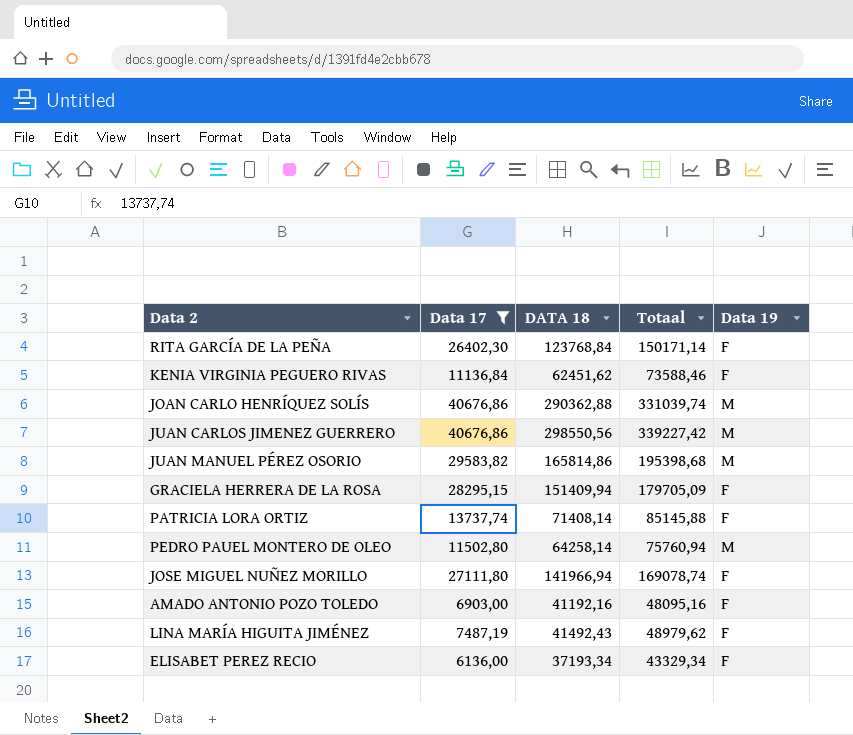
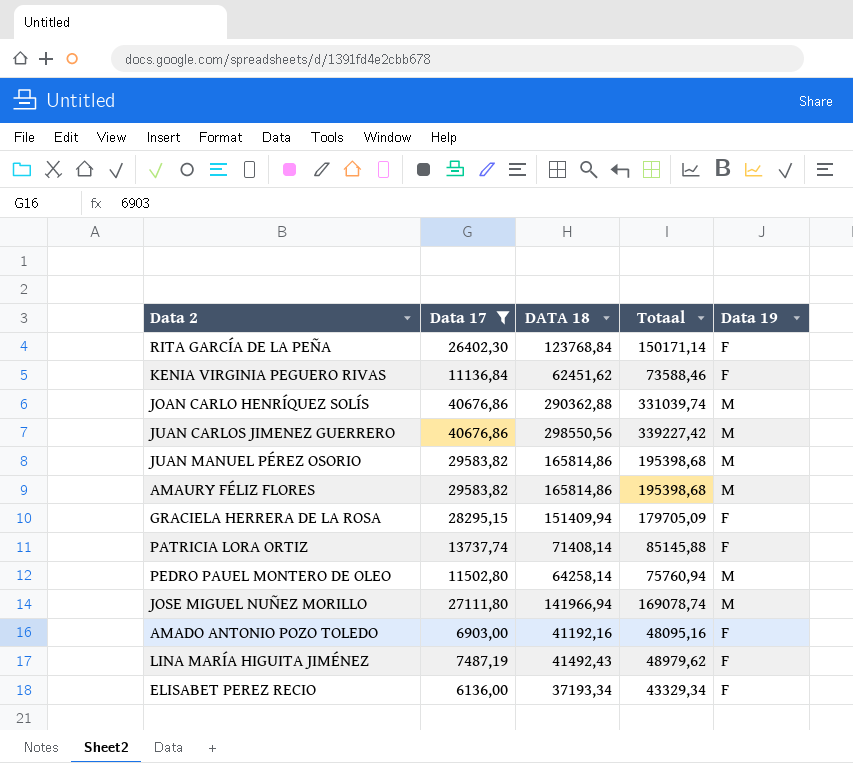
row AMAURY FÉLIZ FLORES: none -> 29583,82 | 165814,86 | 195398,68 | M
JOSE MIGUEL NUÑEZ MORILLO | Data 19: F -> M

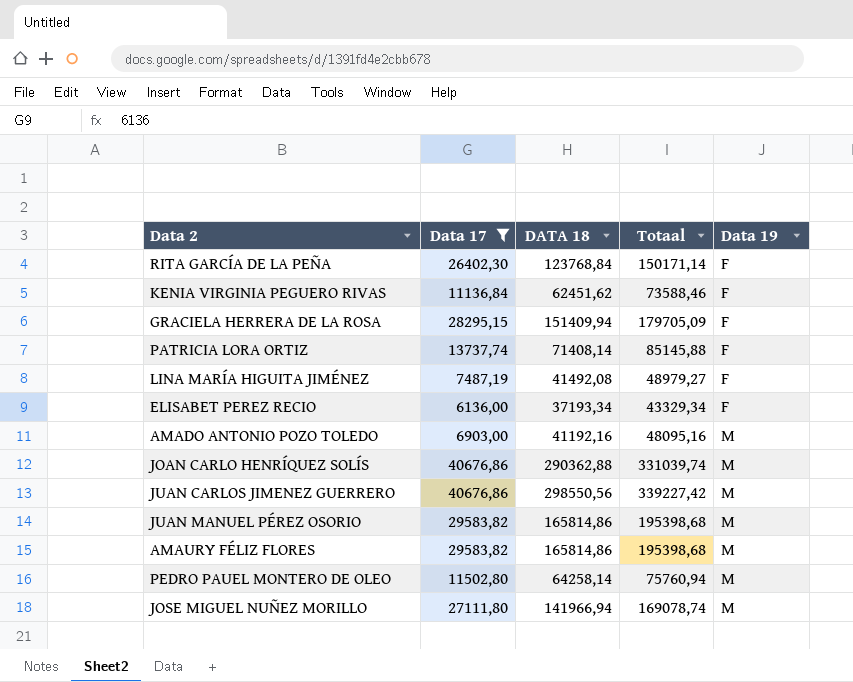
row order: none -> Data 19 ascending
LINA MARÍA HIGUITA JIMÉNEZ | DATA 18: 41492,43 -> 41492,08
LINA MARÍA HIGUITA JIMÉNEZ | Totaal: 48979,62 -> 48979,27
AMADO ANTONIO POZO TOLEDO | Data 19: F -> M

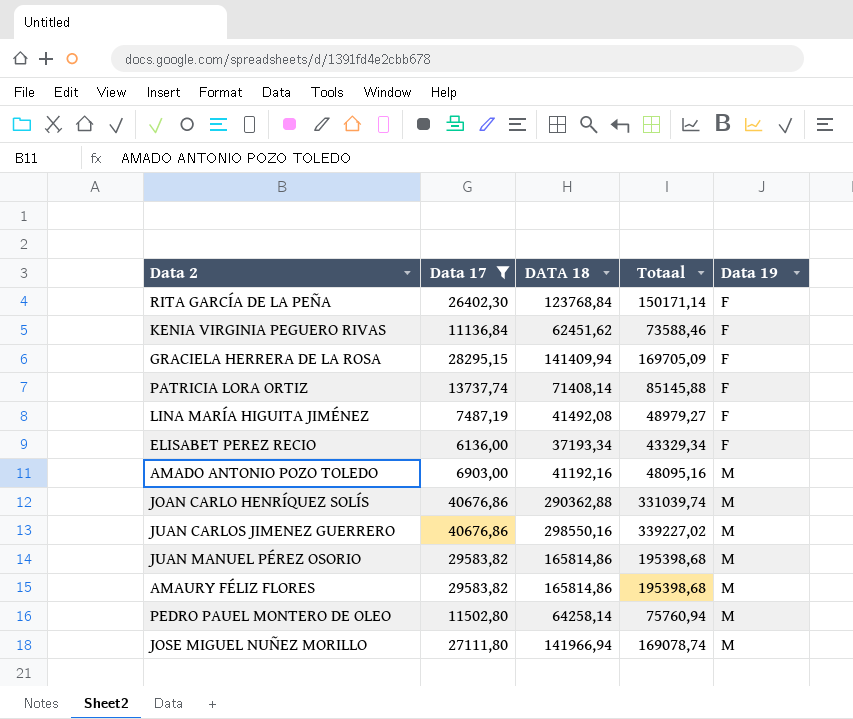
GRACIELA HERRERA DE LA ROSA | DATA 18: 151409,94 -> 141409,94
GRACIELA HERRERA DE LA ROSA | Totaal: 179705,09 -> 169705,09
JUAN CARLOS JIMENEZ GUERRERO | DATA 18: 298550,56 -> 298550,16
JUAN CARLOS JIMENEZ GUERRERO | Totaal: 339227,42 -> 339227,02

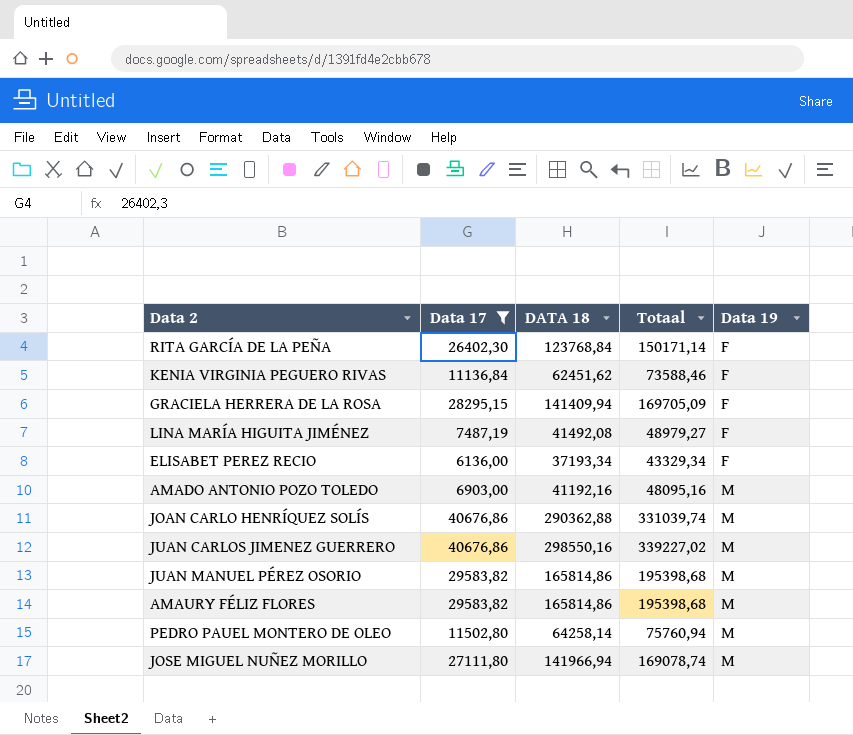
row PATRICIA LORA ORTIZ: 13737,74 | 71408,14 | 85145,88 | F -> none

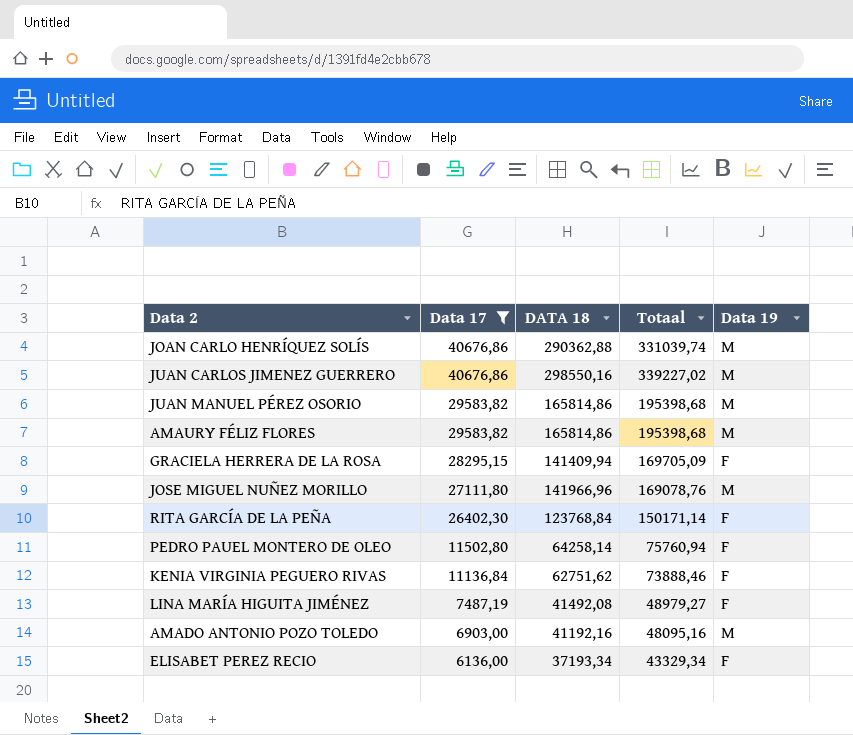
row order: Data 19 ascending -> Data 17 descending
JOSE MIGUEL NUÑEZ MORILLO | DATA 18: 141966,94 -> 141966,96
JOSE MIGUEL NUÑEZ MORILLO | Totaal: 169078,74 -> 169078,76
PEDRO PAUEL MONTERO DE OLEO | Data 19: M -> F
KENIA VIRGINIA PEGUERO RIVAS | DATA 18: 62451,62 -> 62751,62
KENIA VIRGINIA PEGUERO RIVAS | Totaal: 73588,46 -> 73888,46

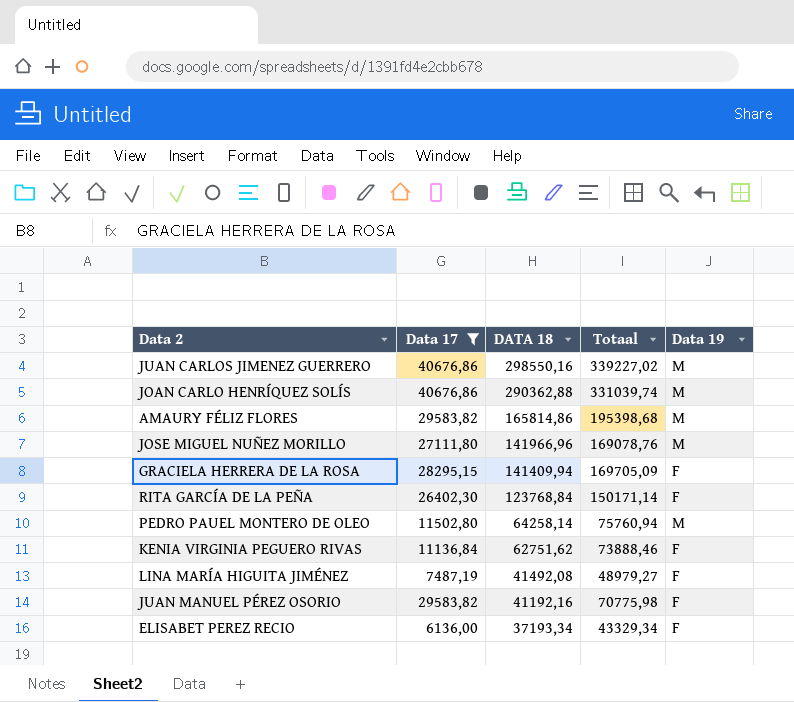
row order: Data 17 descending -> DATA 18 descending
row AMADO ANTONIO POZO TOLEDO: 6903,00 | 41192,16 | 48095,16 | M -> none
PEDRO PAUEL MONTERO DE OLEO | Data 19: F -> M
JUAN MANUEL PÉREZ OSORIO | DATA 18: 165814,86 -> 41192,16
JUAN MANUEL PÉREZ OSORIO | Totaal: 195398,68 -> 70775,98
JUAN MANUEL PÉREZ OSORIO | Data 19: M -> F

